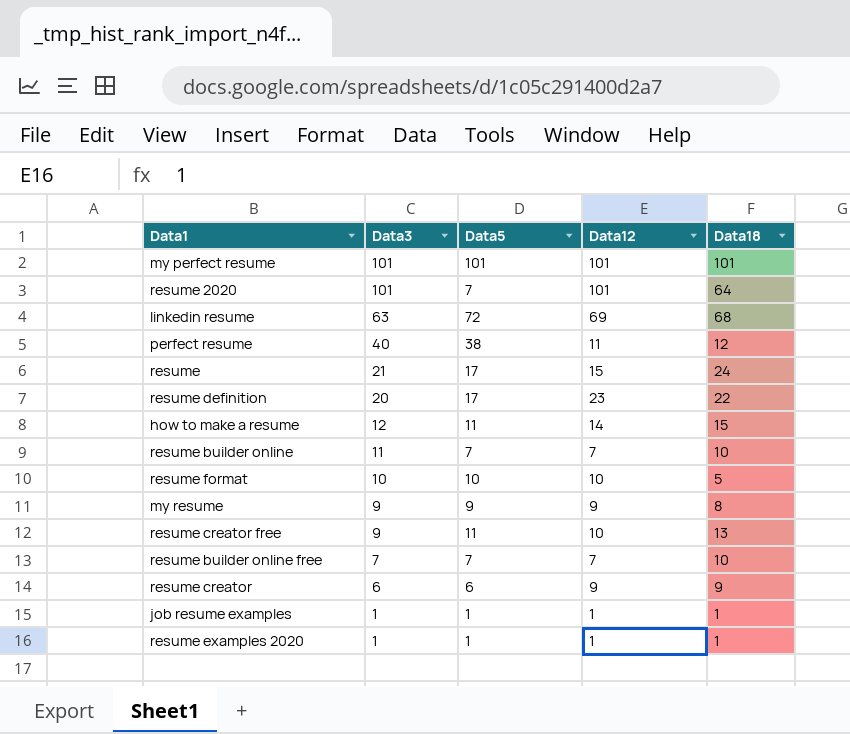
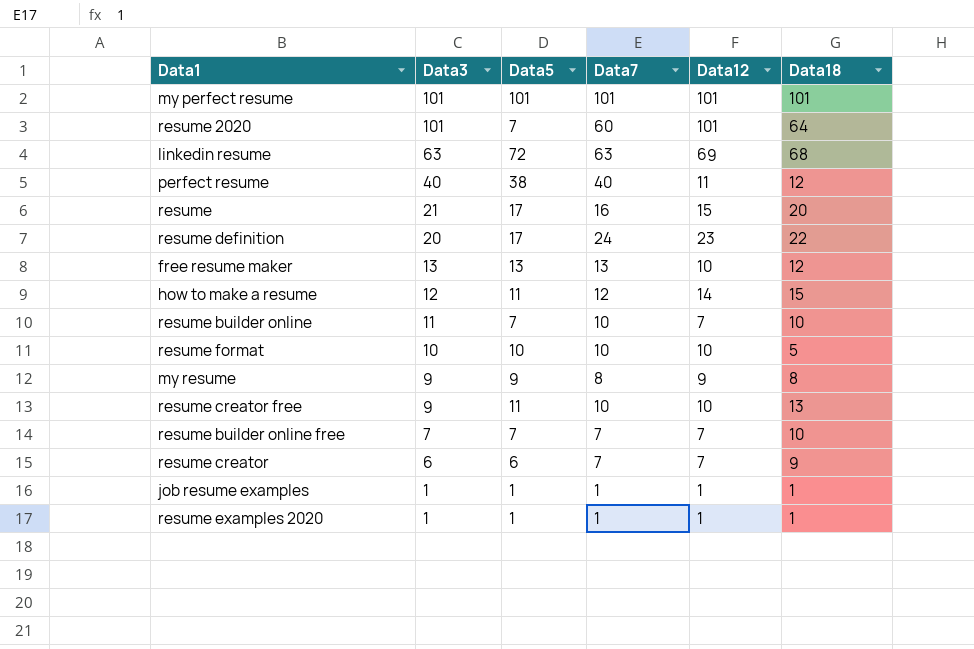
column Data7 | position: none -> 4
resume | Data18: 24 -> 20
row free resume maker: none -> 13 | 13 | 13 | 10 | 12
resume creator | Data12: 9 -> 7

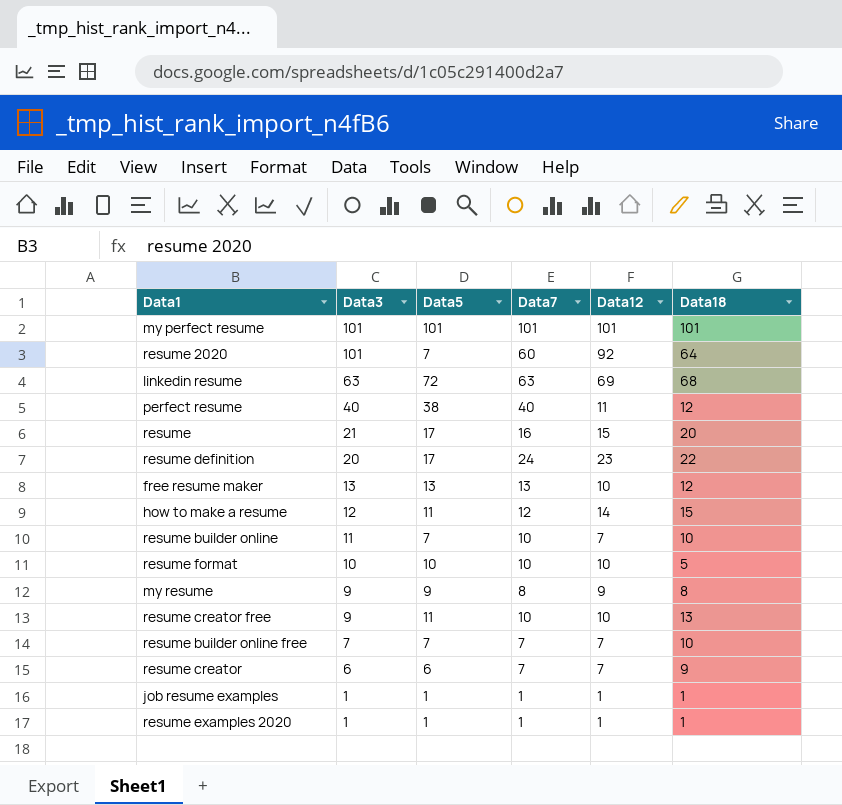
resume 2020 | Data12: 101 -> 92

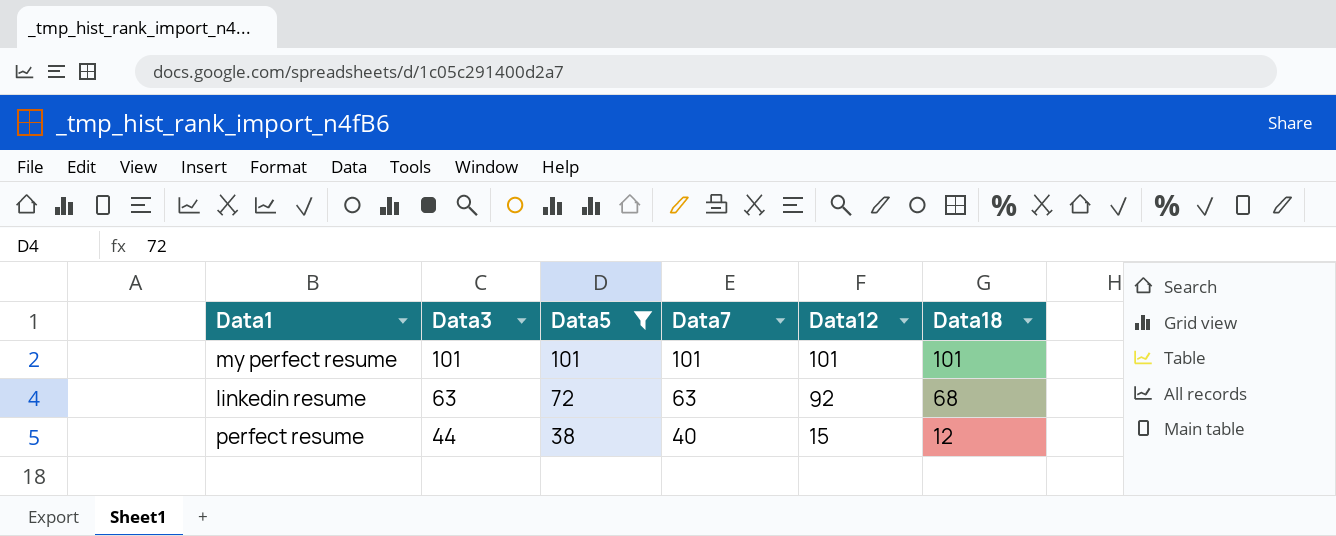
filter: none -> Data5 >= 38
linkedin resume | Data12: 69 -> 92
perfect resume | Data3: 40 -> 44
perfect resume | Data12: 11 -> 15

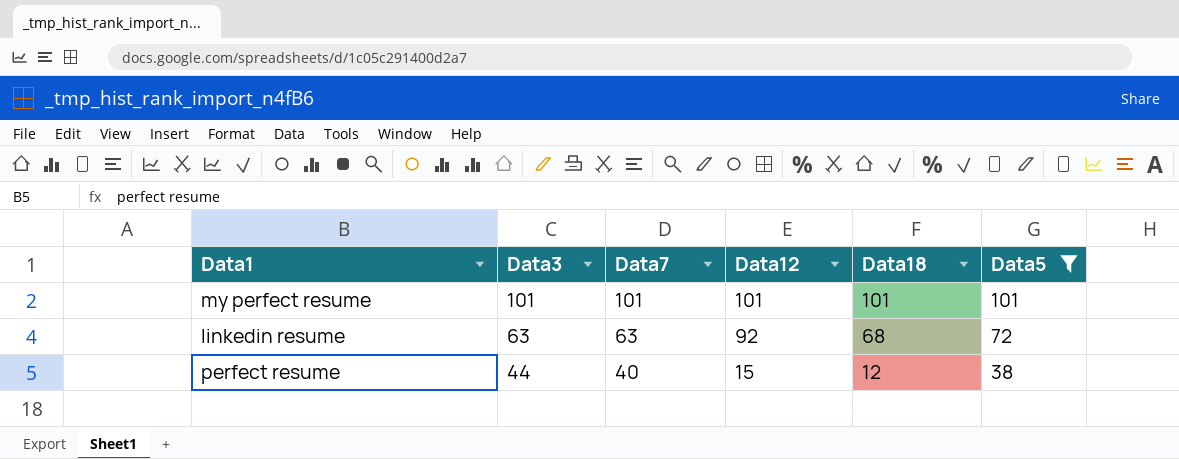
column Data5 | position: 3 -> 6

